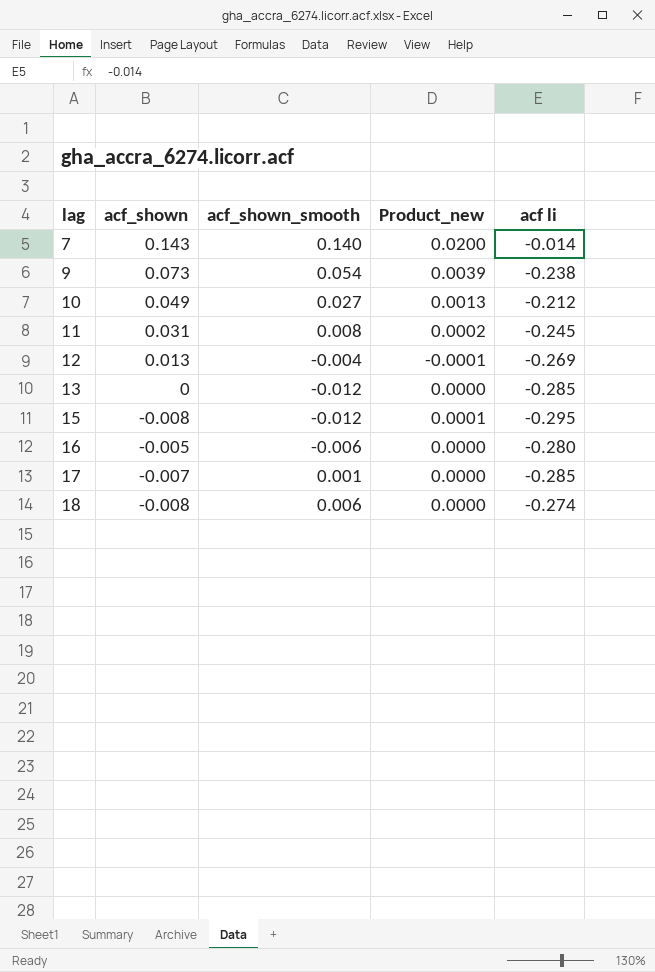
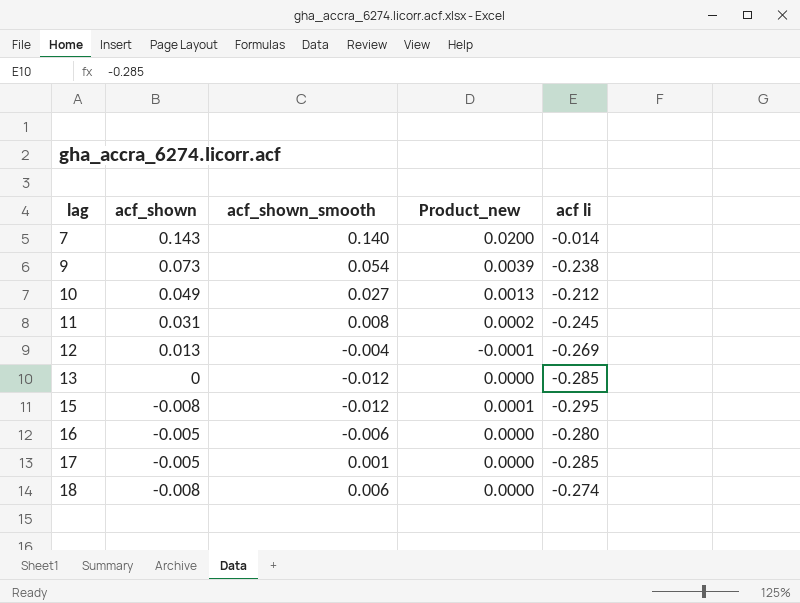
17 | acf_shown: -0.007 -> -0.005

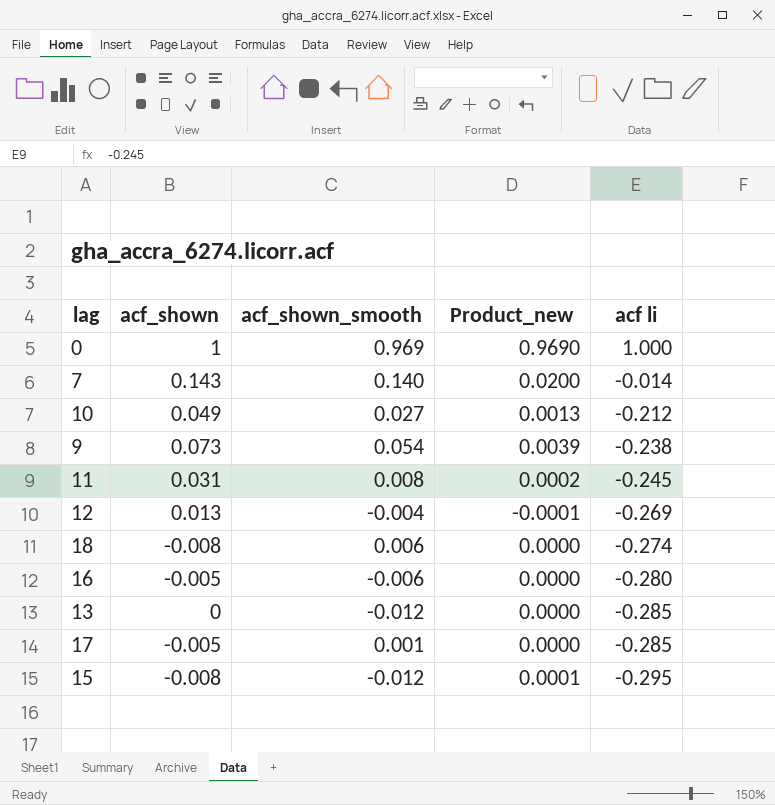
row order: lag ascending -> acf li descending
row 0: none -> 1 | 0.969 | 0.9690 | 1.000

